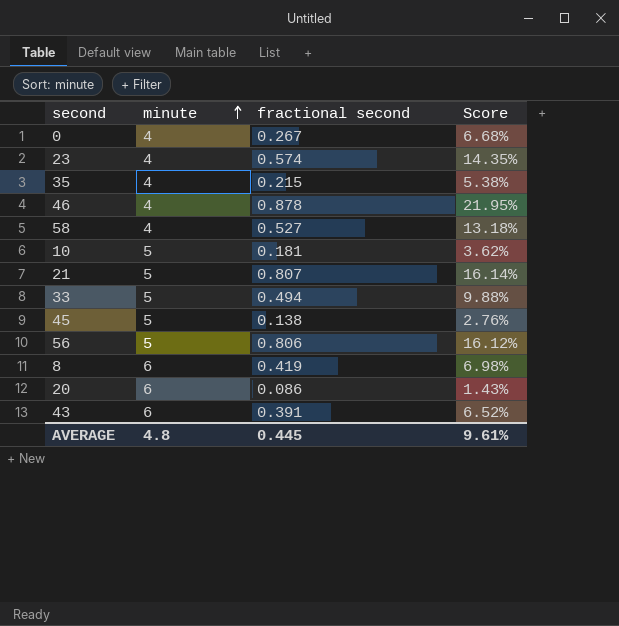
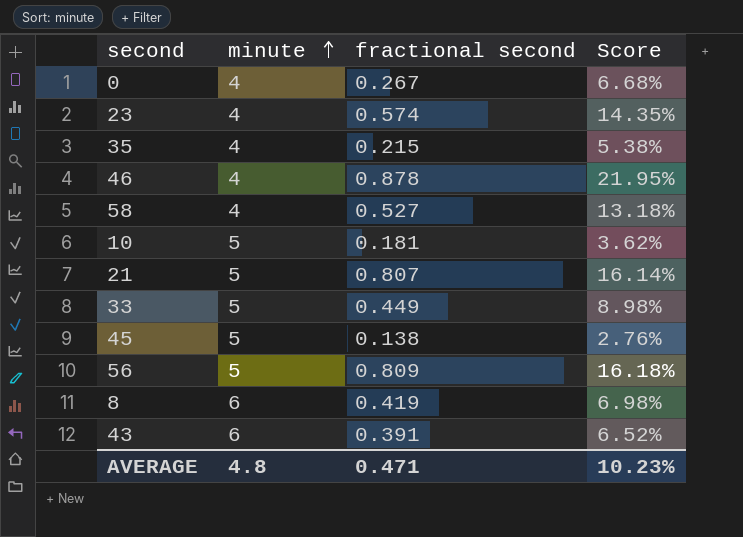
row 20: 6 | 0.086 | 1.43% -> none
33 | fractional second: 0.494 -> 0.449
33 | Score: 9.88% -> 8.98%
56 | fractional second: 0.806 -> 0.809
56 | Score: 16.12% -> 16.18%
AVERAGE | fractional second: 0.445 -> 0.471
AVERAGE | Score: 9.61% -> 10.23%

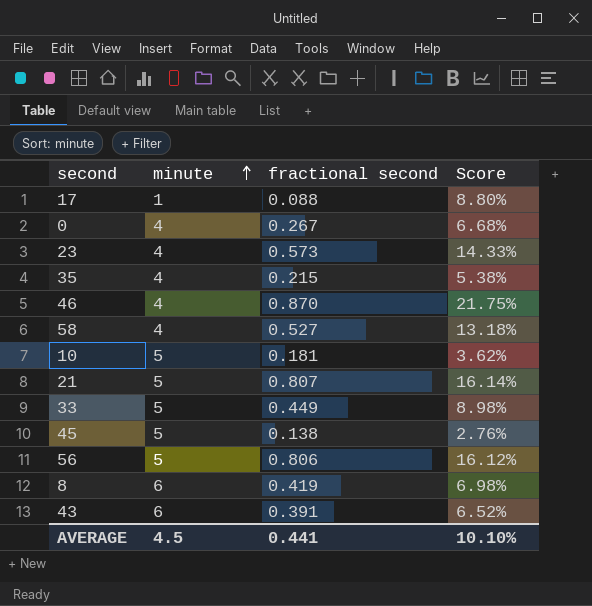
row 17: none -> 1 | 0.088 | 8.80%
23 | fractional second: 0.574 -> 0.573
23 | Score: 14.35% -> 14.33%
46 | fractional second: 0.878 -> 0.870
46 | Score: 21.95% -> 21.75%
56 | fractional second: 0.809 -> 0.806
56 | Score: 16.18% -> 16.12%
AVERAGE | minute: 4.8 -> 4.5
AVERAGE | fractional second: 0.471 -> 0.441
AVERAGE | Score: 10.23% -> 10.10%

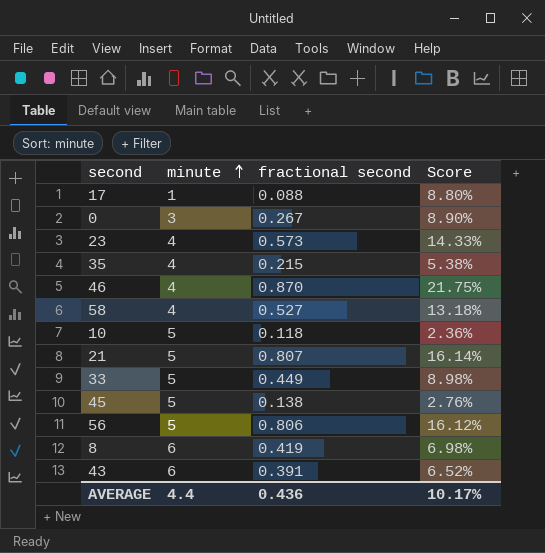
0 | minute: 4 -> 3
0 | Score: 6.68% -> 8.90%
10 | fractional second: 0.181 -> 0.118
10 | Score: 3.62% -> 2.36%
AVERAGE | minute: 4.5 -> 4.4
AVERAGE | fractional second: 0.441 -> 0.436
AVERAGE | Score: 10.10% -> 10.17%

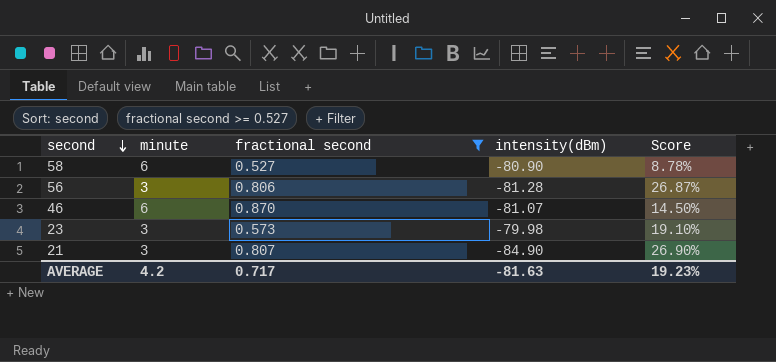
filter: none -> fractional second >= 0.527
row order: minute ascending -> second descending
column intensity(dBm) | position: none -> 4
58 | minute: 4 -> 6
58 | Score: 13.18% -> 8.78%
56 | minute: 5 -> 3
56 | Score: 16.12% -> 26.87%
46 | minute: 4 -> 6
46 | Score: 21.75% -> 14.50%
23 | minute: 4 -> 3
23 | Score: 14.33% -> 19.10%
21 | minute: 5 -> 3
21 | Score: 16.14% -> 26.90%
AVERAGE | minute: 4.4 -> 4.2
AVERAGE | fractional second: 0.436 -> 0.717
AVERAGE | Score: 10.17% -> 19.23%

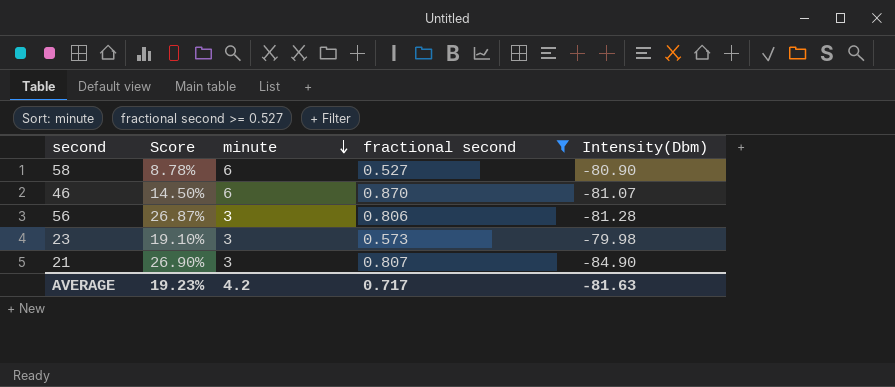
row order: second descending -> minute descending
column Score | position: 5 -> 2
column name: intensity(dBm) -> Intensity(Dbm)

